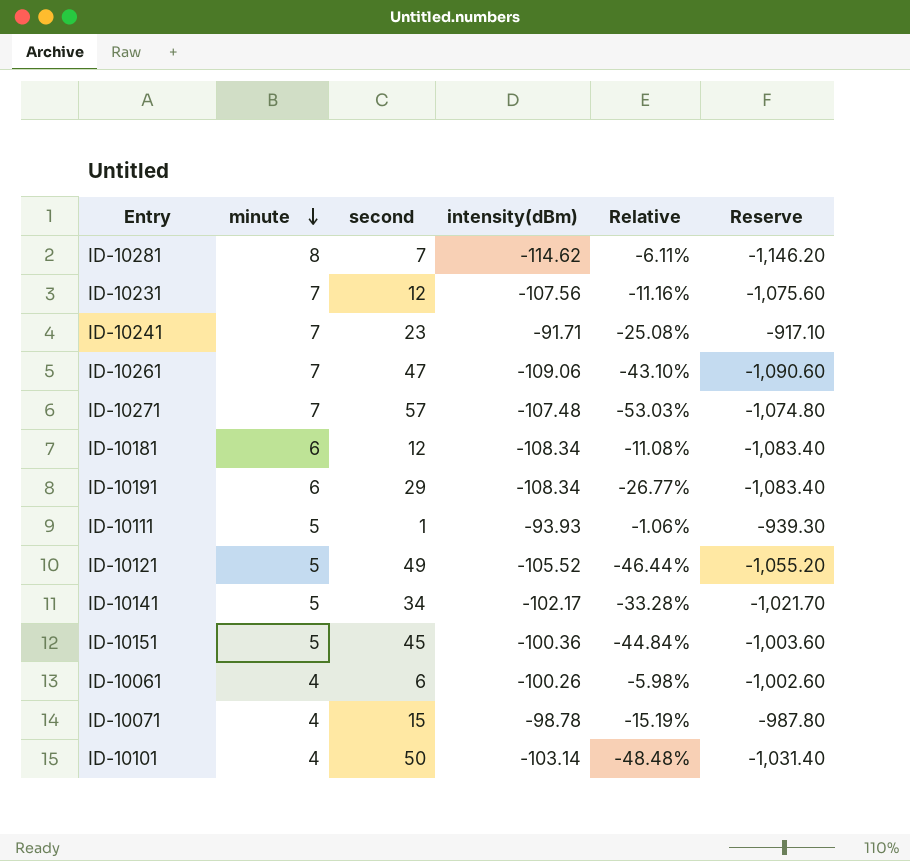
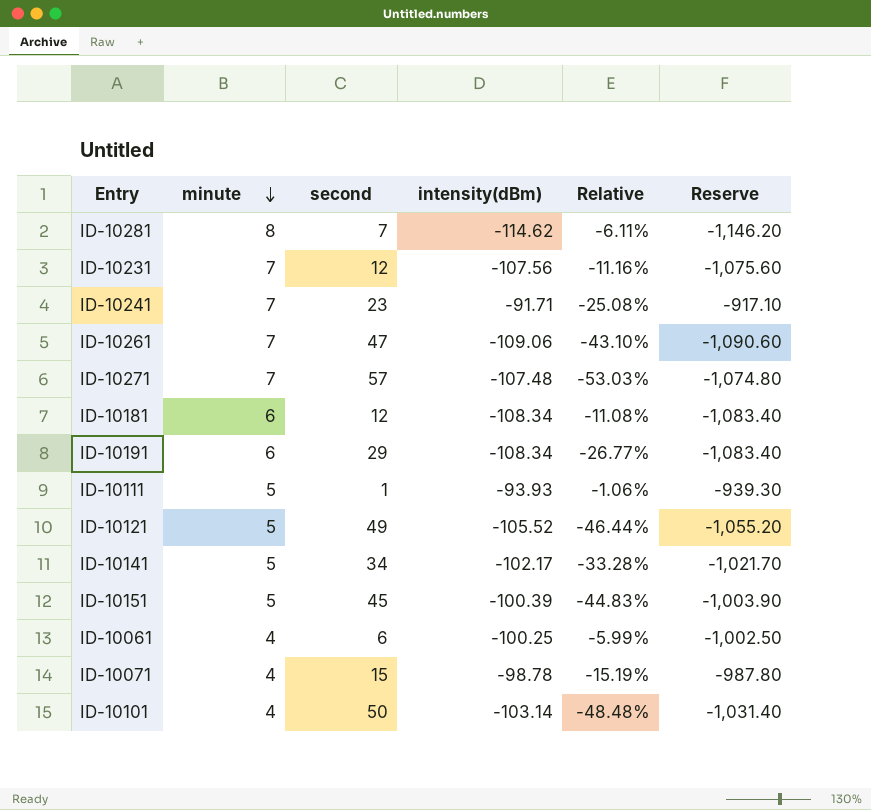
ID-10151 | intensity(dBm): -100.36 -> -100.39
ID-10151 | Relative: -44.84% -> -44.83%
ID-10151 | Reserve: -1,003.60 -> -1,003.90
ID-10061 | intensity(dBm): -100.26 -> -100.25
ID-10061 | Relative: -5.98% -> -5.99%
ID-10061 | Reserve: -1,002.60 -> -1,002.50

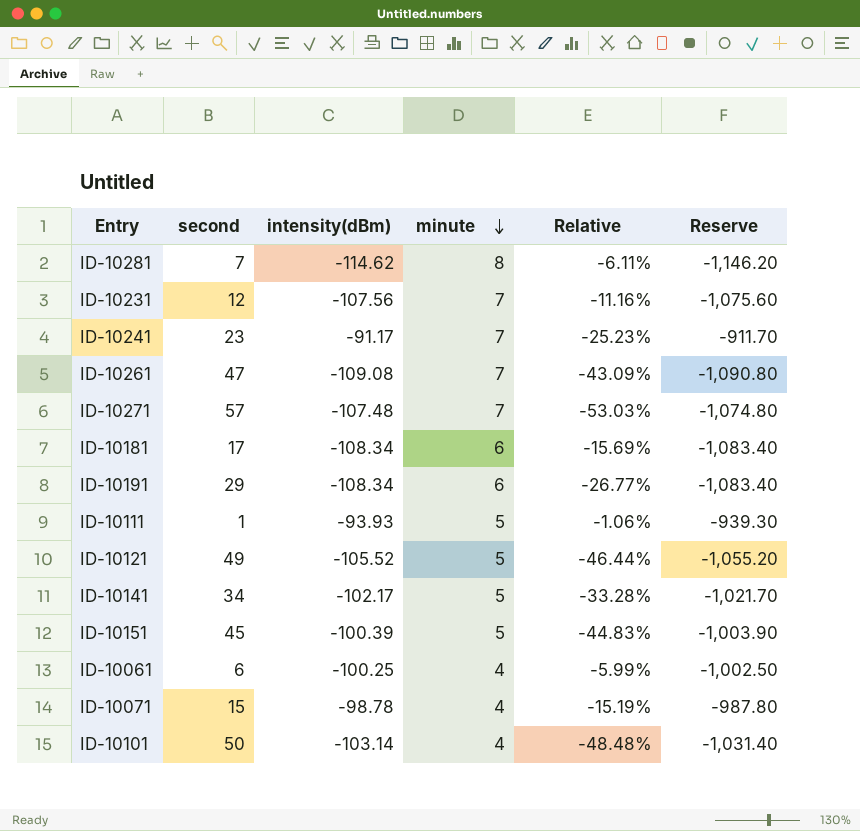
column minute | position: 2 -> 4
ID-10241 | intensity(dBm): -91.71 -> -91.17
ID-10241 | Relative: -25.08% -> -25.23%
ID-10241 | Reserve: -917.10 -> -911.70
ID-10261 | intensity(dBm): -109.06 -> -109.08
ID-10261 | Relative: -43.10% -> -43.09%
ID-10261 | Reserve: -1,090.60 -> -1,090.80
ID-10181 | second: 12 -> 17
ID-10181 | Relative: -11.08% -> -15.69%

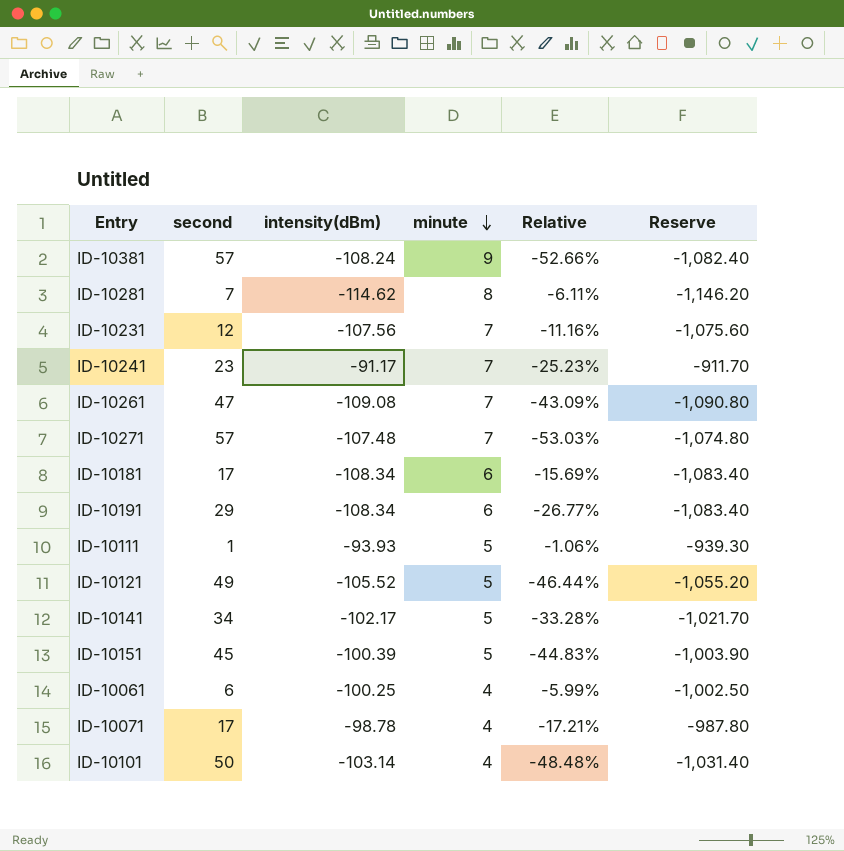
row ID-10381: none -> 57 | -108.24 | 9 | -52.66% | -1,082.40
ID-10071 | second: 15 -> 17
ID-10071 | Relative: -15.19% -> -17.21%

